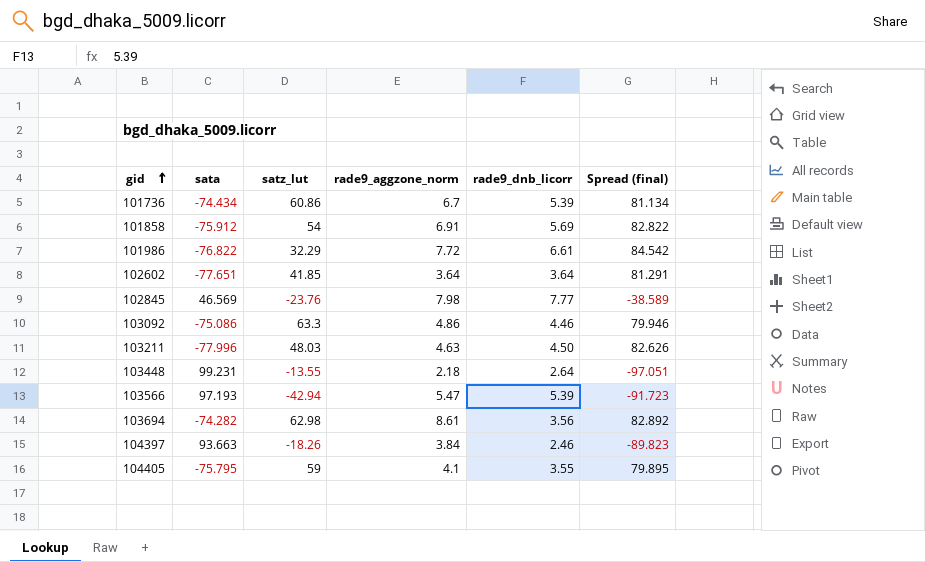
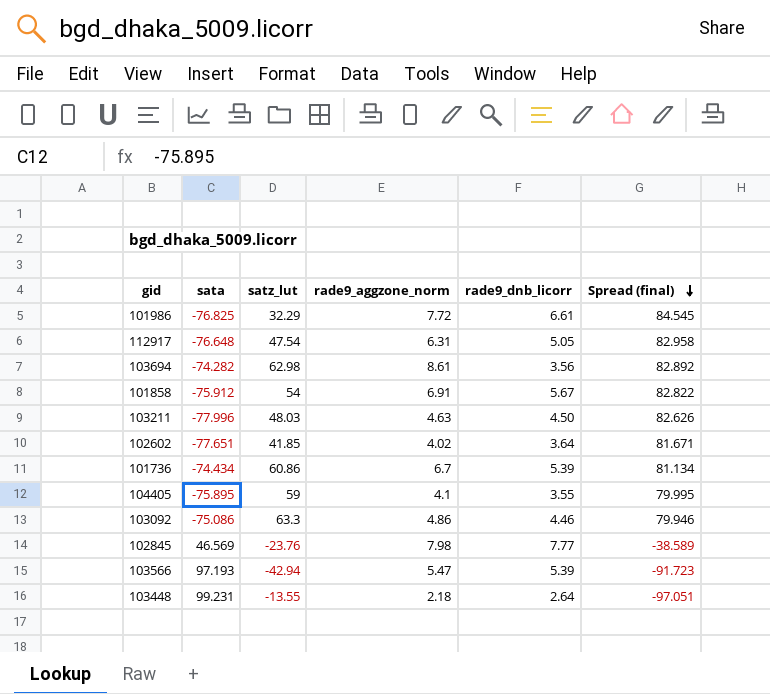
row order: gid ascending -> Spread (final) descending
row 104397: 93.663 | -18.26 | 3.84 | 2.46 | -89.823 -> none
101986 | sata: -76.822 -> -76.825
101986 | Spread (final): 84.542 -> 84.545
row 112917: none -> -76.648 | 47.54 | 6.31 | 5.05 | 82.958
101858 | rade9_dnb_licorr: 5.69 -> 5.67
102602 | rade9_aggzone_norm: 3.64 -> 4.02
102602 | Spread (final): 81.291 -> 81.671
104405 | sata: -75.795 -> -75.895
104405 | Spread (final): 79.895 -> 79.995

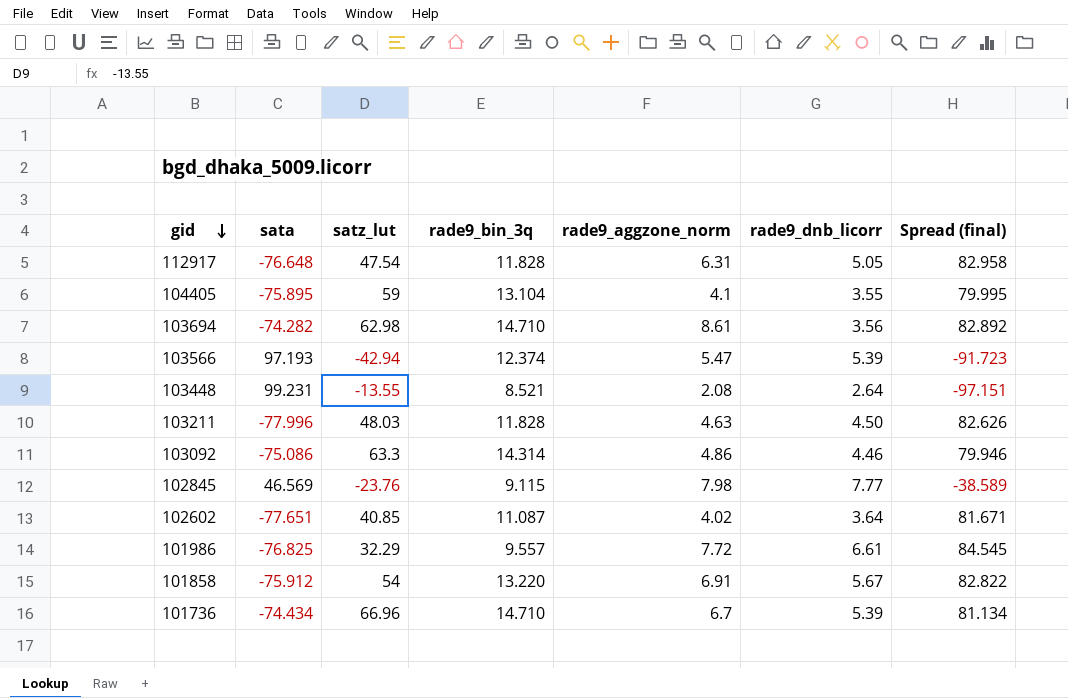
row order: Spread (final) descending -> gid descending
column rade9_bin_3q | position: none -> 4
103448 | rade9_aggzone_norm: 2.18 -> 2.08
103448 | Spread (final): -97.051 -> -97.151
102602 | satz_lut: 41.85 -> 40.85
101736 | satz_lut: 60.86 -> 66.96

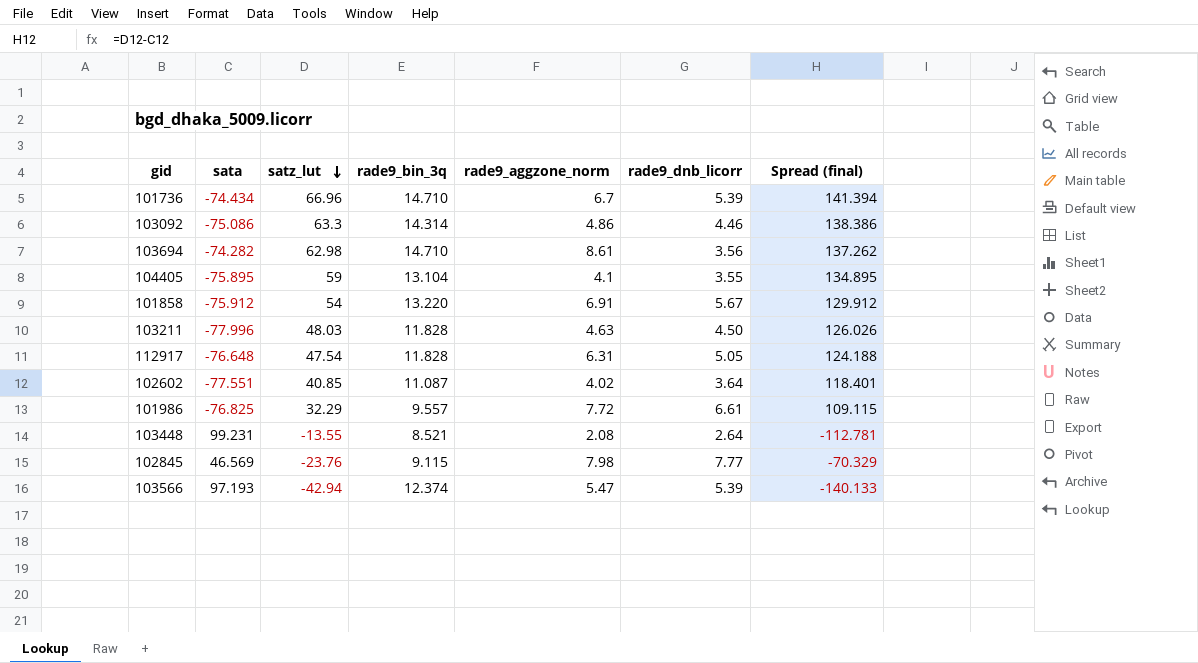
row order: gid descending -> satz_lut descending
column Spread (final) | formula: [rade9_aggzone_norm] - [sata] -> [satz_lut] - [sata]
102602 | sata: -77.651 -> -77.551

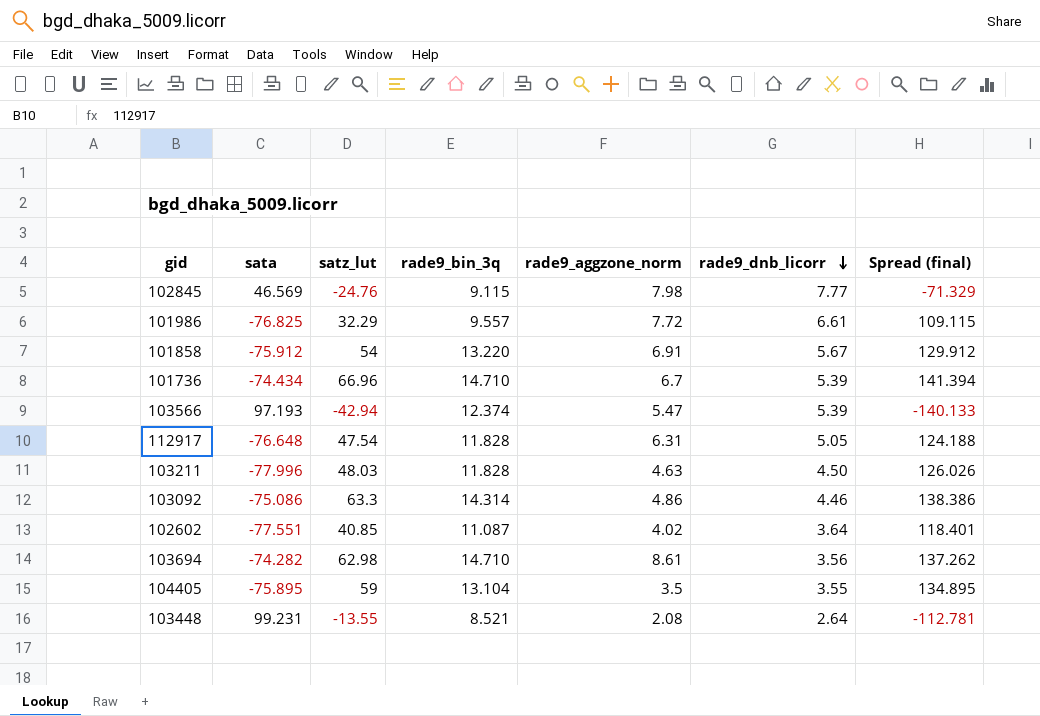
row order: satz_lut descending -> rade9_dnb_licorr descending
102845 | satz_lut: -23.76 -> -24.76
102845 | Spread (final): -70.329 -> -71.329
104405 | rade9_aggzone_norm: 4.1 -> 3.5

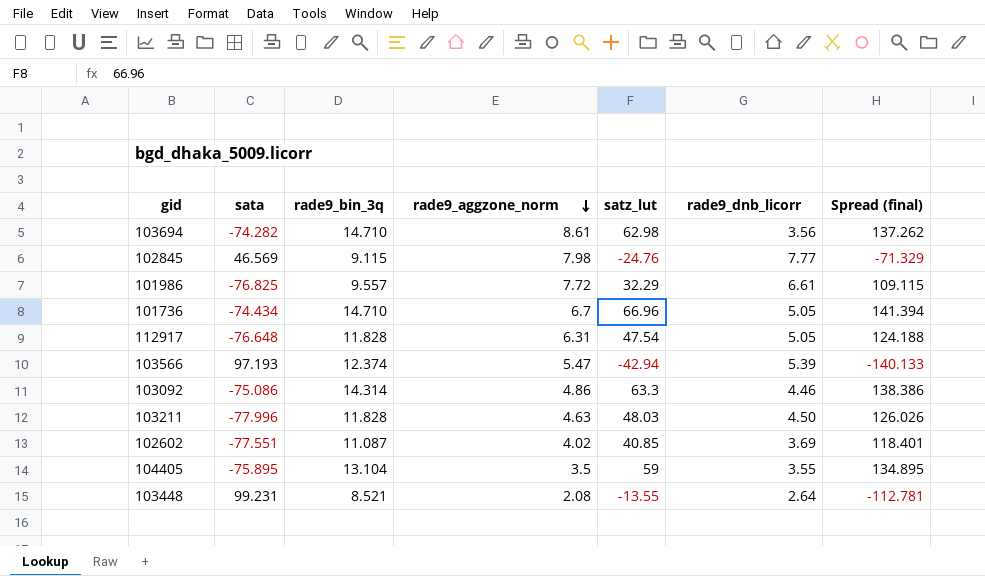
row order: rade9_dnb_licorr descending -> rade9_aggzone_norm descending
column satz_lut | position: 3 -> 5
row 101858: -75.912 | 54 | 13.220 | 6.91 | 5.67 | 129.912 -> none
101736 | rade9_dnb_licorr: 5.39 -> 5.05
102602 | rade9_dnb_licorr: 3.64 -> 3.69

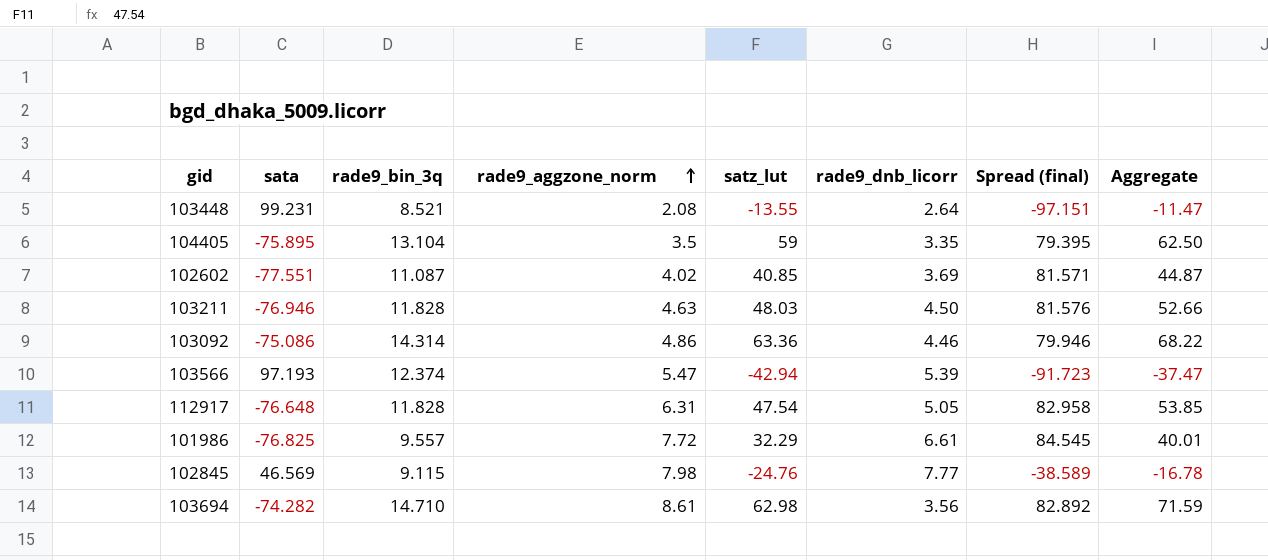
row order: rade9_aggzone_norm descending -> rade9_aggzone_norm ascending
column Spread (final) | formula: [satz_lut] - [sata] -> [rade9_aggzone_norm] - [sata]
column Aggregate | formula: none -> [rade9_aggzone_norm] + [satz_lut]
row 101736: -74.434 | 14.710 | 6.7 | 66.96 | 5.05 | 141.394 -> none
104405 | rade9_dnb_licorr: 3.55 -> 3.35
103211 | sata: -77.996 -> -76.946
103092 | satz_lut: 63.3 -> 63.36

